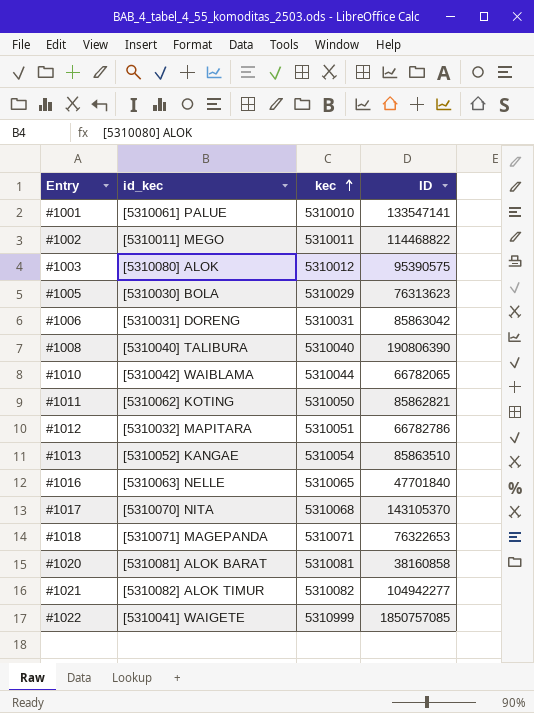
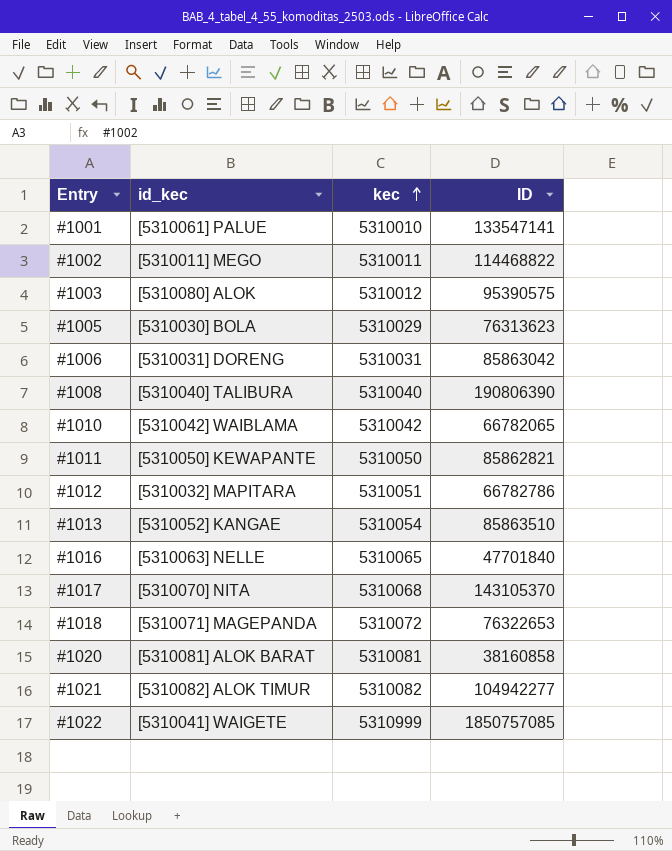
#1010 | kec: 5310044 -> 5310042
#1011 | id_kec: [5310062] KOTING -> [5310050] KEWAPANTE
#1018 | kec: 5310071 -> 5310072

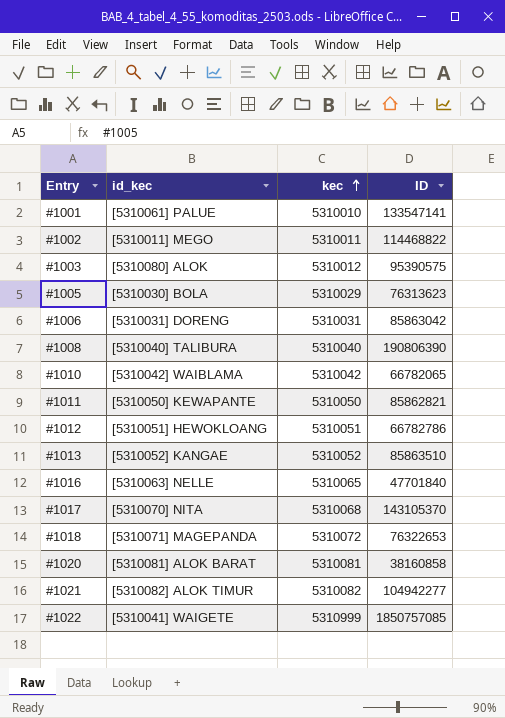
#1012 | id_kec: [5310032] MAPITARA -> [5310051] HEWOKLOANG
#1013 | kec: 5310054 -> 5310052

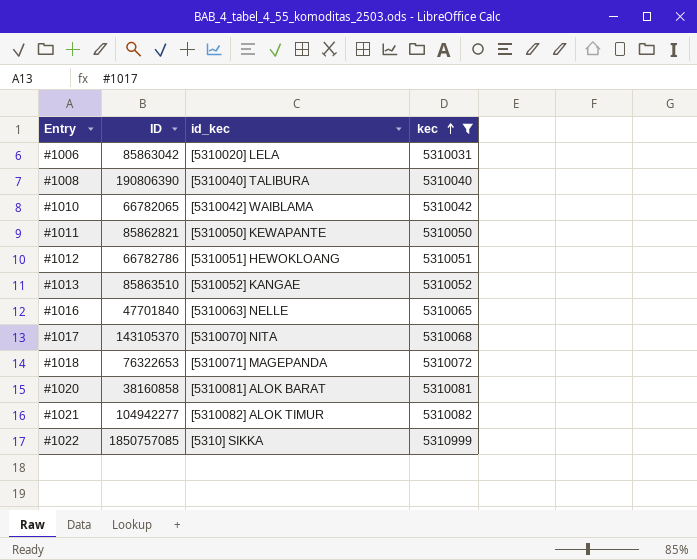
filter: none -> kec >= 5310031
column ID | position: 4 -> 2
#1006 | id_kec: [5310031] DORENG -> [5310020] LELA
#1022 | id_kec: [5310041] WAIGETE -> [5310] SIKKA

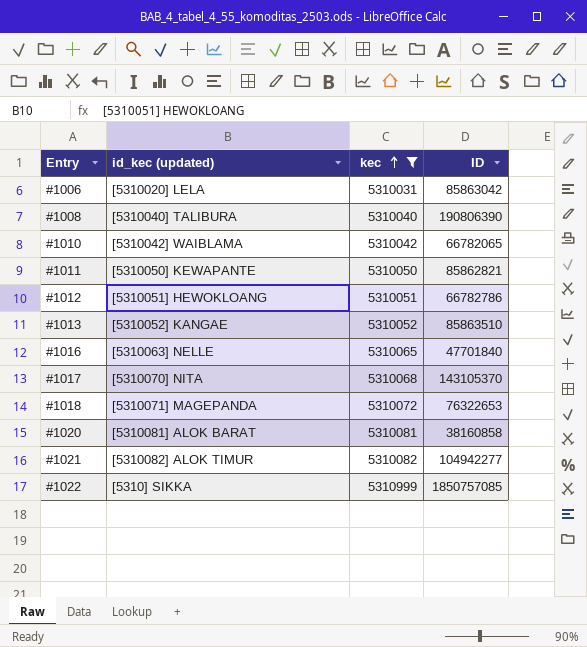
column name: id_kec -> id_kec (updated)
column ID | position: 2 -> 4

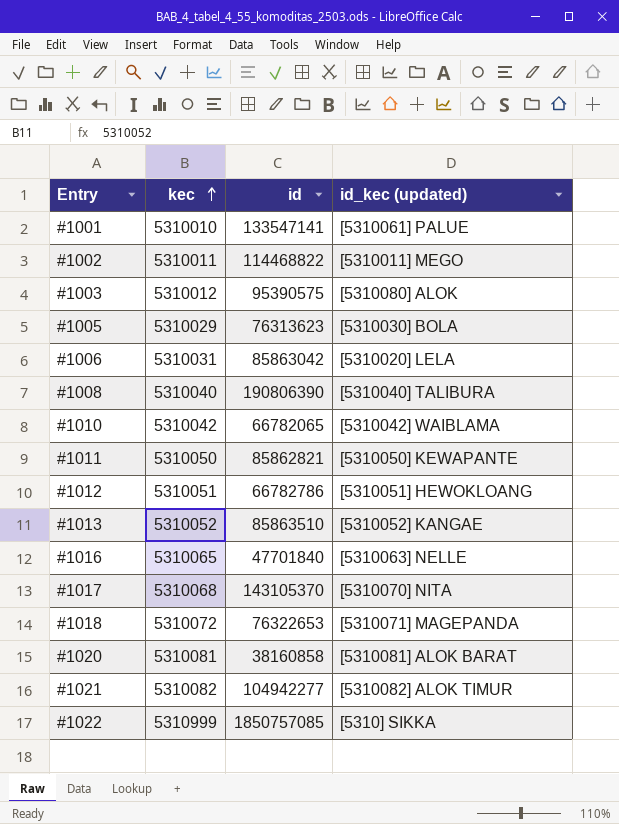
filter: kec >= 5310031 -> none
column name: ID -> id
column id_kec (updated) | position: 2 -> 4

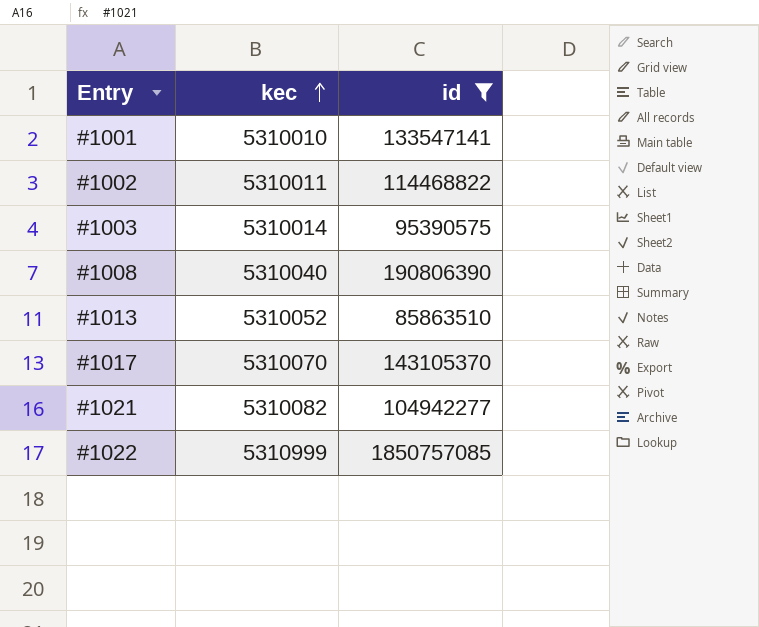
filter: none -> id >= 85863510
column id_kec (updated) | position: 4 -> none
#1003 | kec: 5310012 -> 5310014
#1017 | kec: 5310068 -> 5310070

